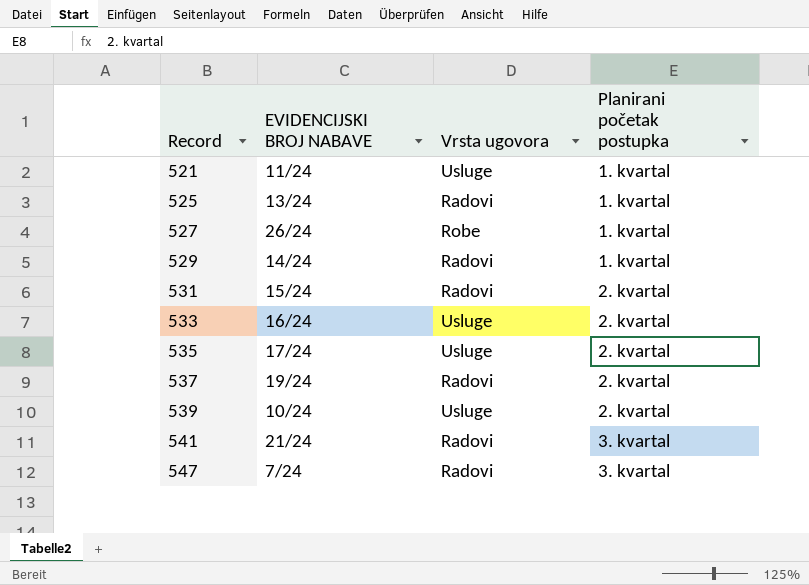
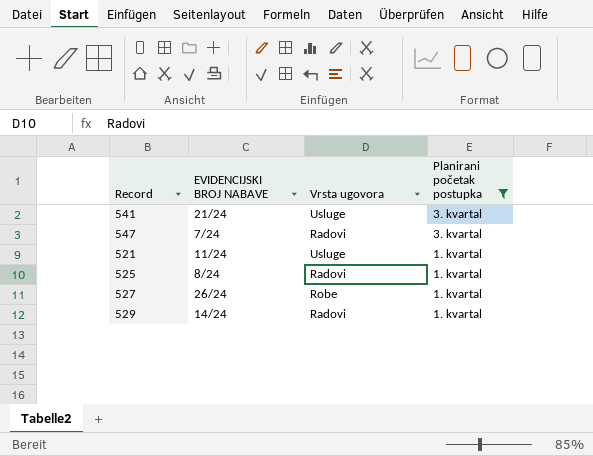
filter: none -> Planirani početak postupka != 2. kvartal
row order: Record ascending -> Planirani početak postupka descending
541 | Vrsta ugovora: Radovi -> Usluge
525 | EVIDENCIJSKI BROJ NABAVE: 13/24 -> 8/24

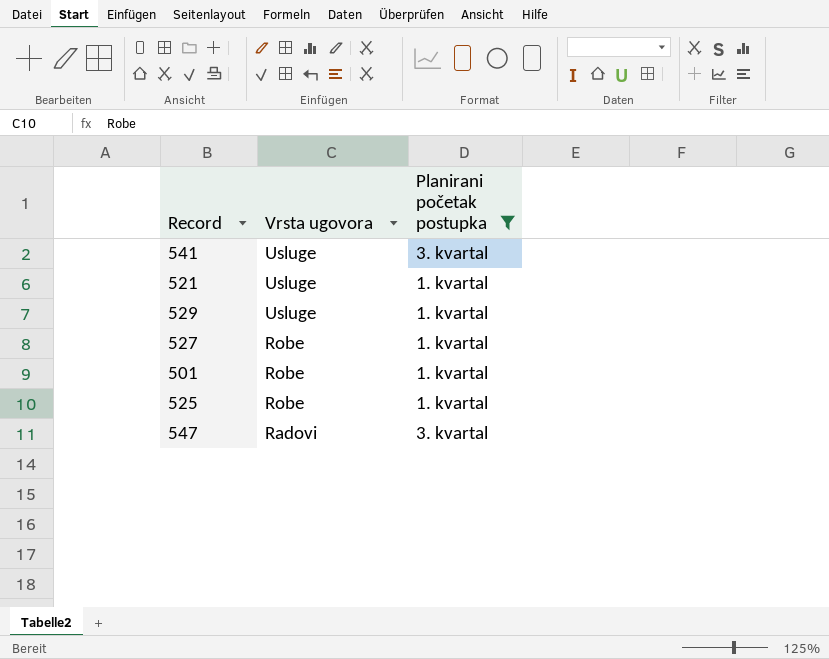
row order: Planirani početak postupka descending -> Vrsta ugovora descending
column EVIDENCIJSKI BROJ NABAVE | position: 2 -> none
529 | Vrsta ugovora: Radovi -> Usluge
row 501: none -> Robe | 1. kvartal
525 | Vrsta ugovora: Radovi -> Robe

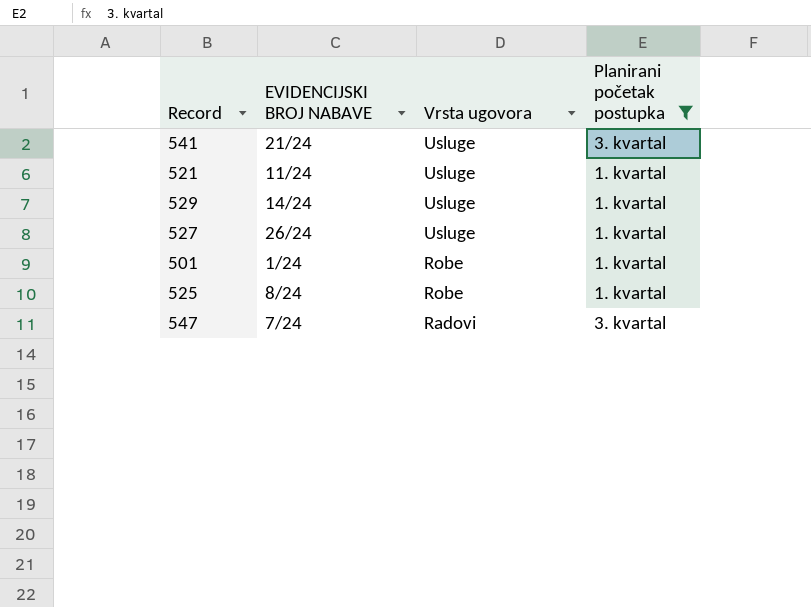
column EVIDENCIJSKI BROJ NABAVE | position: none -> 2
527 | Vrsta ugovora: Robe -> Usluge

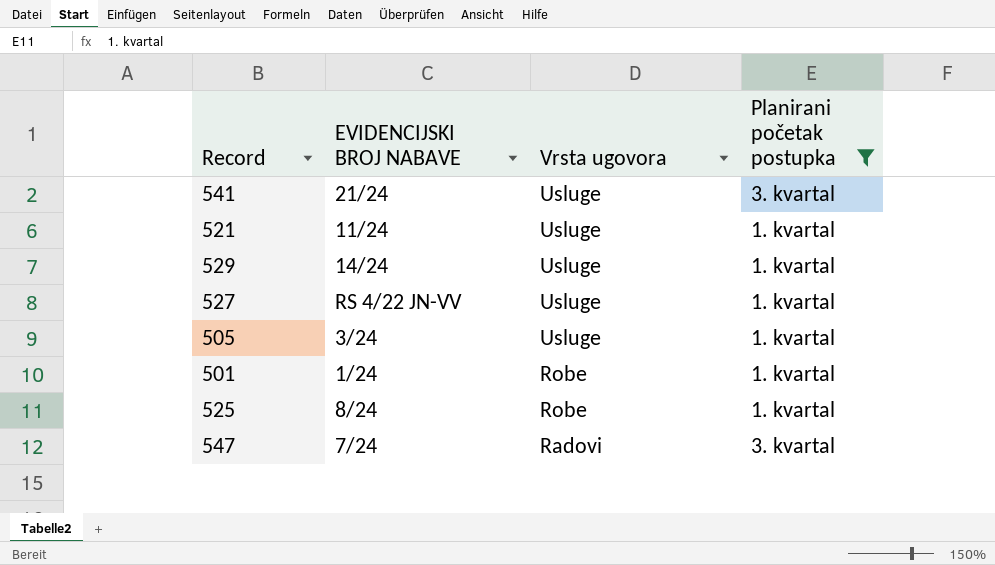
527 | EVIDENCIJSKI BROJ NABAVE: 26/24 -> RS 4/22 JN-VV
row 505: none -> 3/24 | Usluge | 1. kvartal

